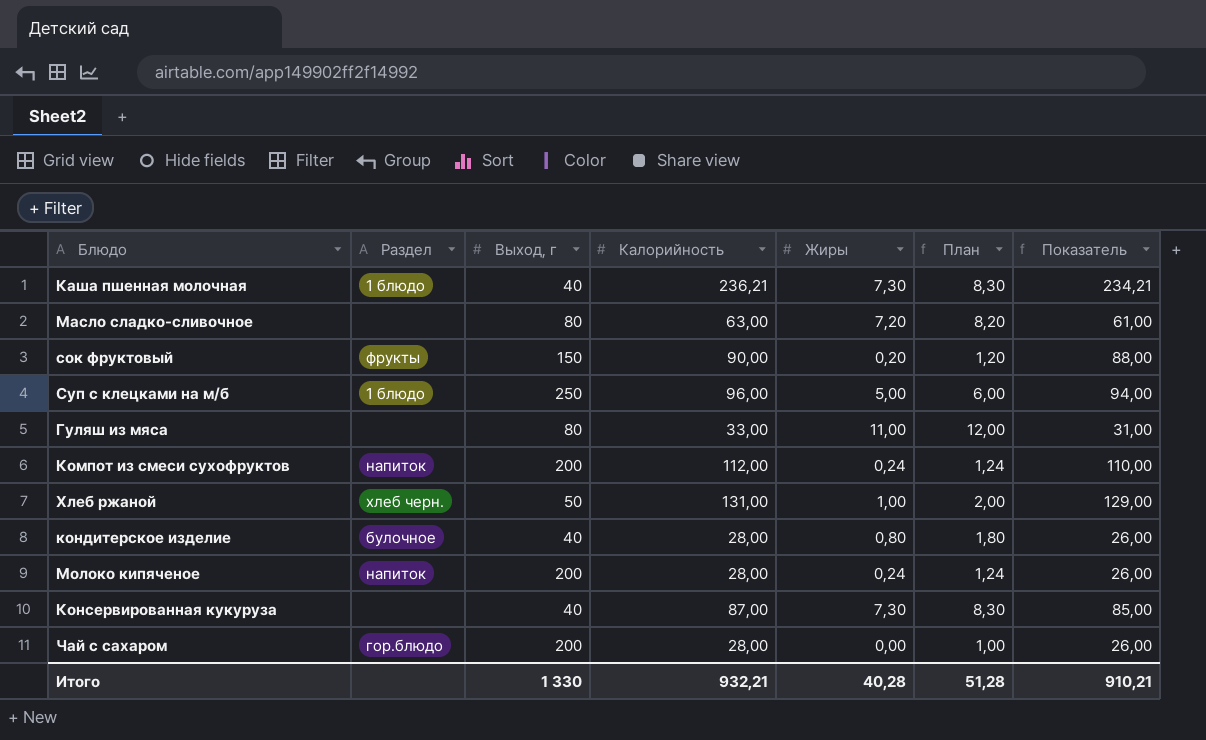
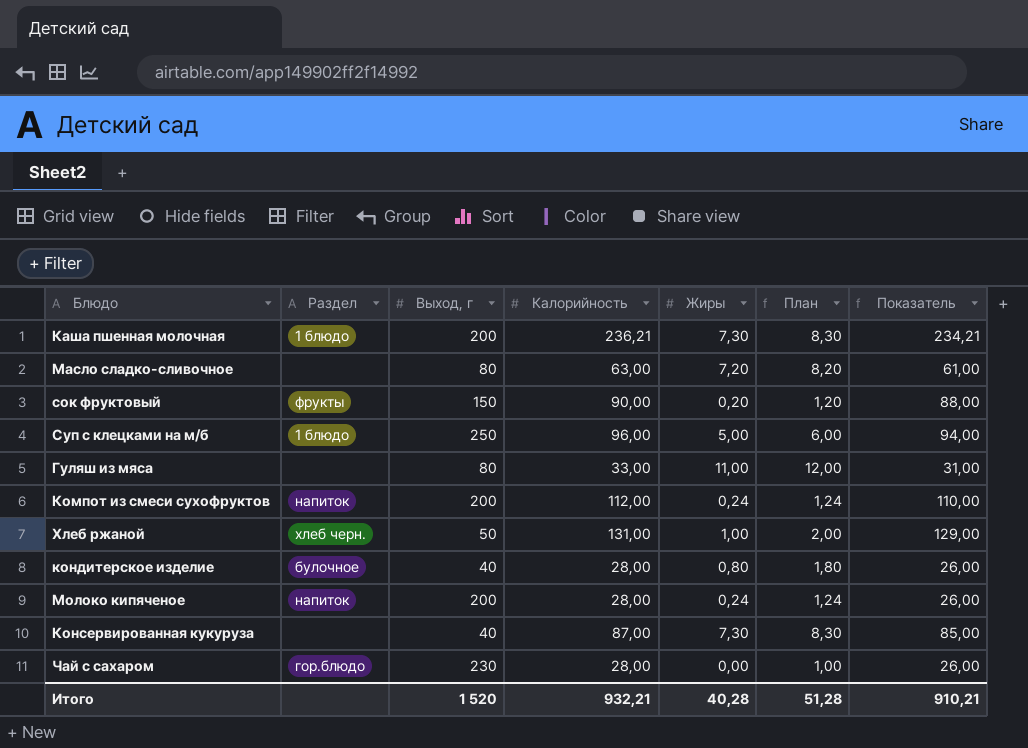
Каша пшенная молочная | Выход, г: 40 -> 200
Чай с сахаром | Выход, г: 200 -> 230
Итого | Выход, г: 1 330 -> 1 520

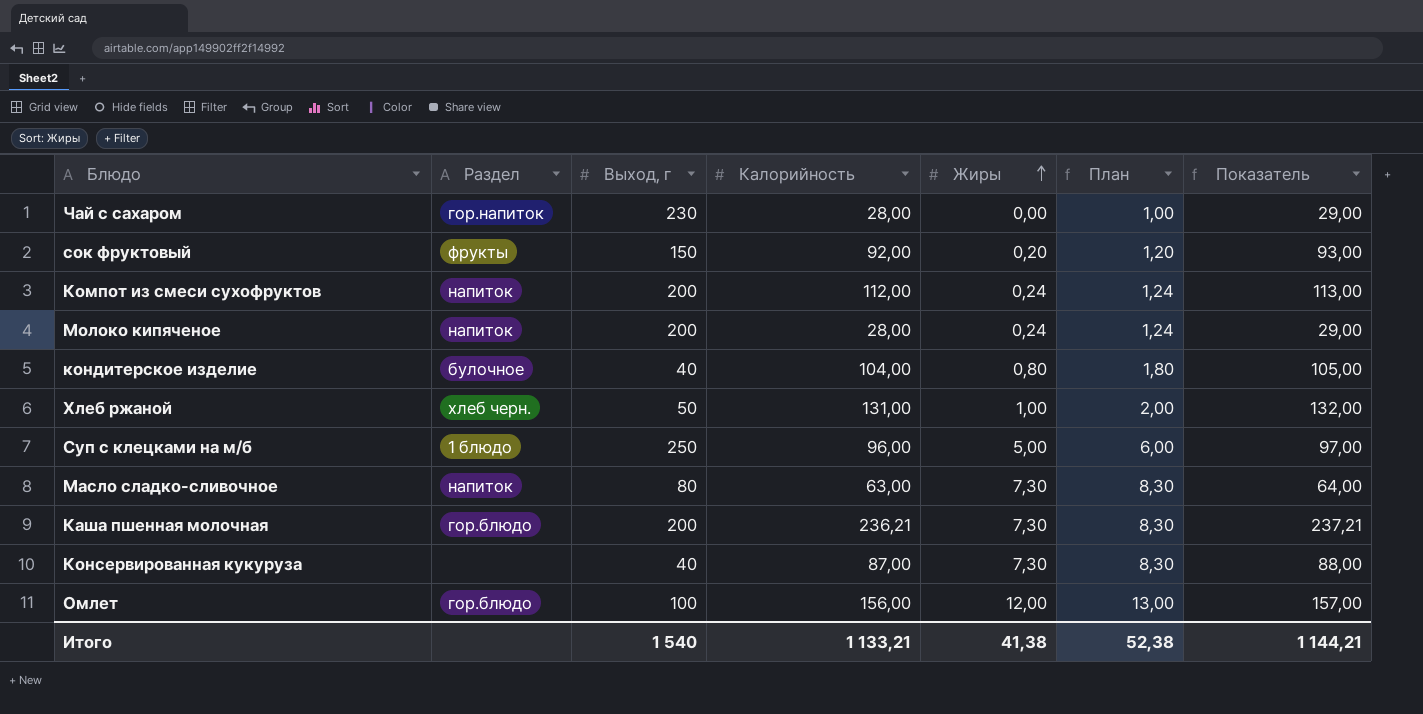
row order: none -> Жиры ascending
column Показатель | formula: [Калорийность] - 2 -> [Калорийность] + 1
row Гуляш из мяса: none | 80 | 33,00 | 11,00 | 12,00 | 31,00 -> none
Чай с сахаром | Раздел: гор.блюдо -> гор.напиток
сок фруктовый | Калорийность: 90,00 -> 92,00
кондитерское изделие | Калорийность: 28,00 -> 104,00
Масло сладко-сливочное | Раздел: none -> напиток
Масло сладко-сливочное | Жиры: 7,20 -> 7,30
Масло сладко-сливочное | План: 8,20 -> 8,30
Каша пшенная молочная | Раздел: 1 блюдо -> гор.блюдо
row Омлет: none -> гор.блюдо | 100 | 156,00 | 12,00 | 13,00 | 157,00
Итого | Выход, г: 1 520 -> 1 540
Итого | Калорийность: 932,21 -> 1 133,21
Итого | Жиры: 40,28 -> 41,38
Итого | План: 51,28 -> 52,38
Итого | Показатель: 910,21 -> 1 144,21

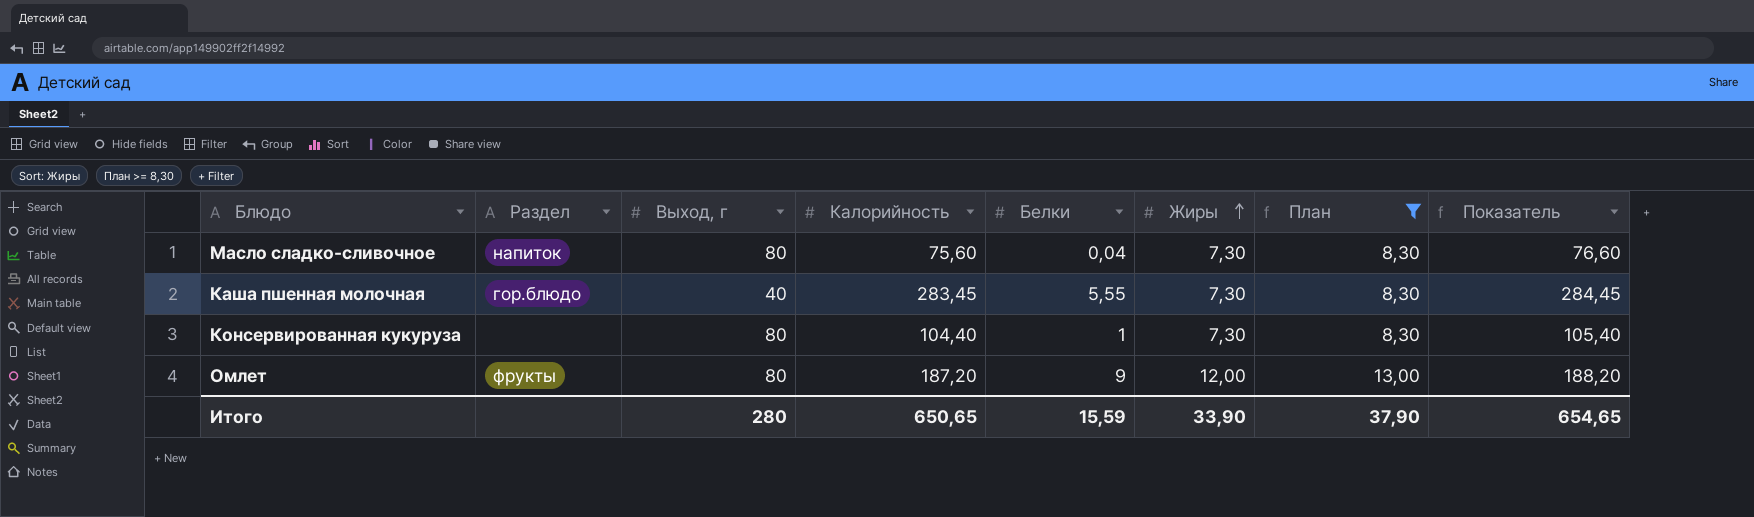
filter: none -> План >= 8,30
column Белки | position: none -> 5
Масло сладко-сливочное | Калорийность: 63,00 -> 75,60
Масло сладко-сливочное | Показатель: 64,00 -> 76,60
Каша пшенная молочная | Выход, г: 200 -> 40
Каша пшенная молочная | Калорийность: 236,21 -> 283,45
Каша пшенная молочная | Показатель: 237,21 -> 284,45
Консервированная кукуруза | Выход, г: 40 -> 80
Консервированная кукуруза | Калорийность: 87,00 -> 104,40
Консервированная кукуруза | Показатель: 88,00 -> 105,40
Омлет | Раздел: гор.блюдо -> фрукты
Омлет | Выход, г: 100 -> 80
Омлет | Калорийность: 156,00 -> 187,20
Омлет | Показатель: 157,00 -> 188,20
Итого | Выход, г: 1 540 -> 280
Итого | Калорийность: 1 133,21 -> 650,65
Итого | Жиры: 41,38 -> 33,90
Итого | План: 52,38 -> 37,90
Итого | Показатель: 1 144,21 -> 654,65

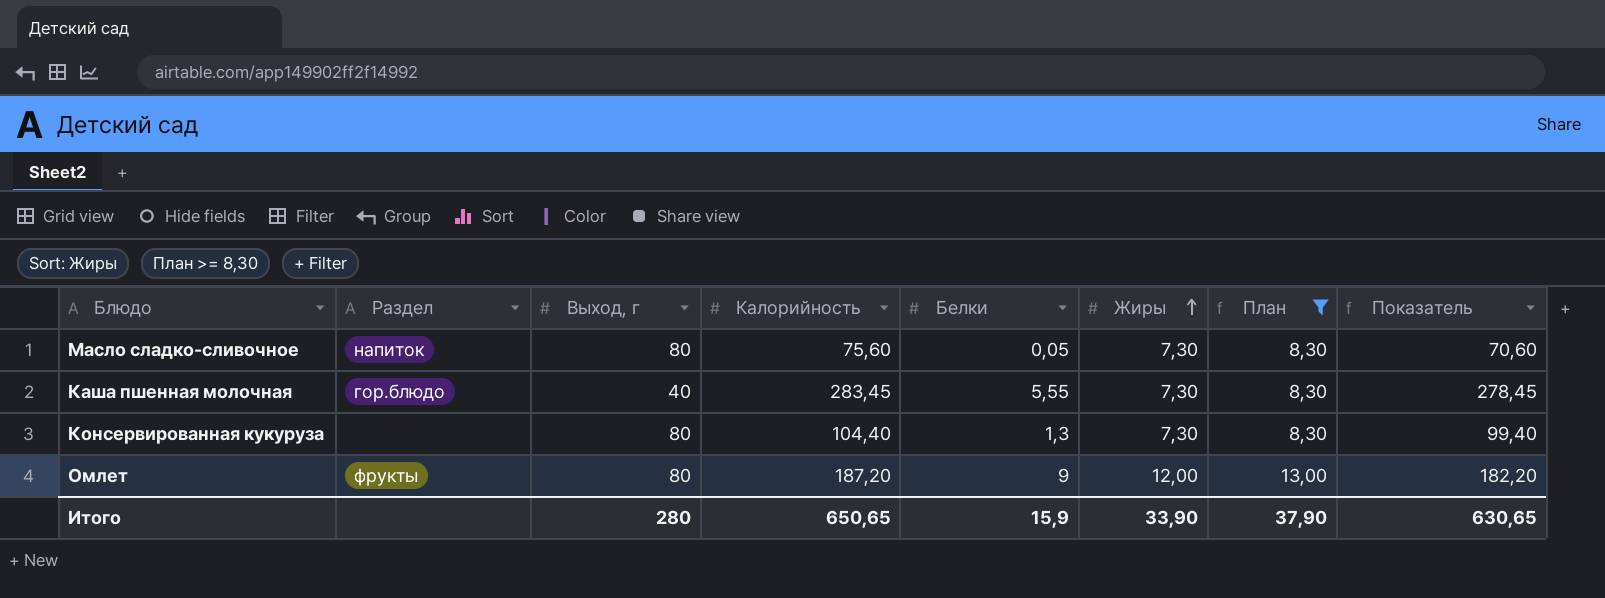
column Показатель | formula: [Калорийность] + 1 -> [Калорийность] - 5
Масло сладко-сливочное | Белки: 0,04 -> 0,05
Консервированная кукуруза | Белки: 1 -> 1,3
Итого | Белки: 15,59 -> 15,9
Итого | Показатель: 654,65 -> 630,65

